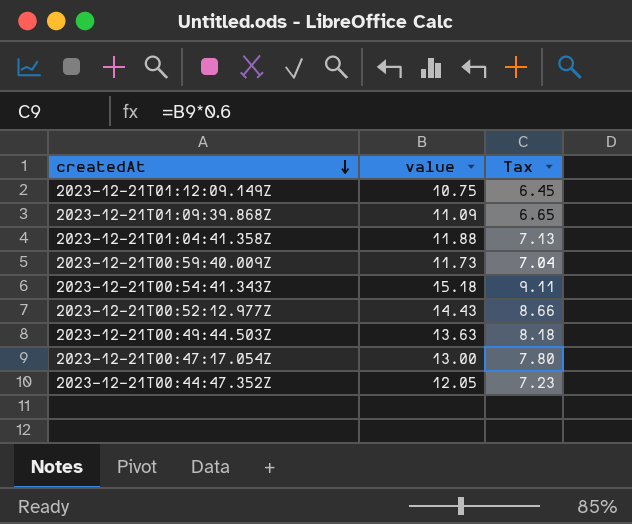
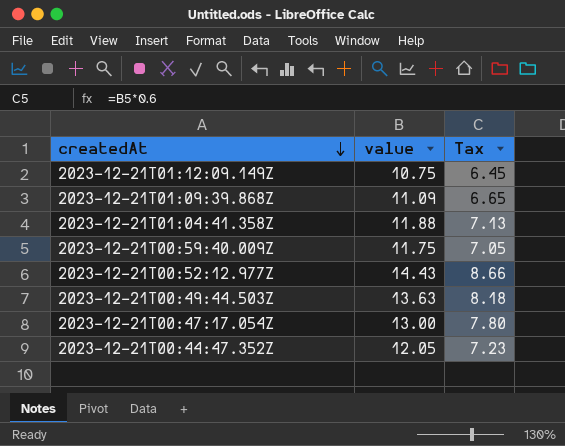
row 2023-12-21T00:54:41.343Z: 15.18 | 9.11 -> none
2023-12-21T00:59:40.009Z | value: 11.73 -> 11.75
2023-12-21T00:59:40.009Z | Tax: 7.04 -> 7.05

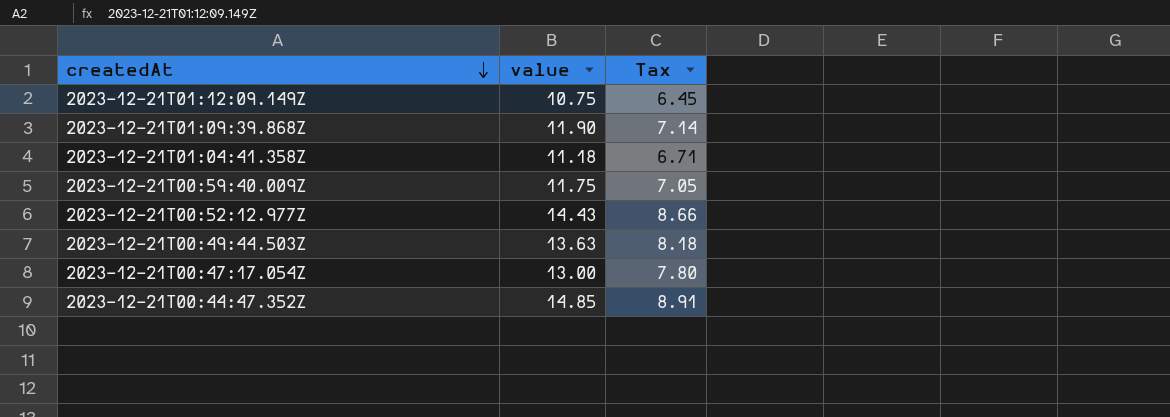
2023-12-21T01:09:39.868Z | value: 11.09 -> 11.90
2023-12-21T01:09:39.868Z | Tax: 6.65 -> 7.14
2023-12-21T01:04:41.358Z | value: 11.88 -> 11.18
2023-12-21T01:04:41.358Z | Tax: 7.13 -> 6.71
2023-12-21T00:44:47.352Z | value: 12.05 -> 14.85
2023-12-21T00:44:47.352Z | Tax: 7.23 -> 8.91

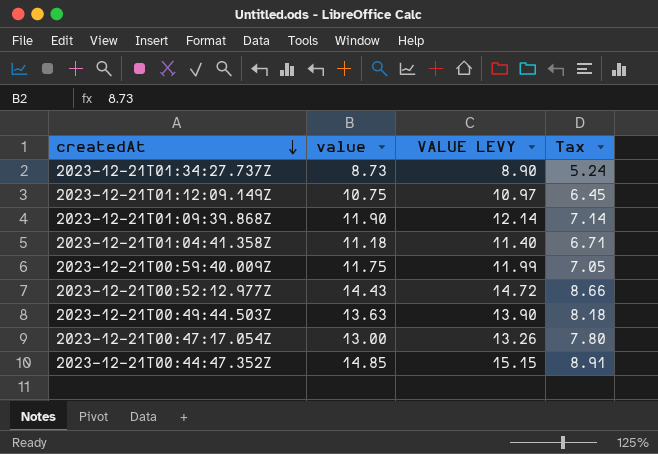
column VALUE LEVY | formula: none -> [value] * 1.02
row 2023-12-21T01:34:27.737Z: none -> 8.73 | 8.90 | 5.24

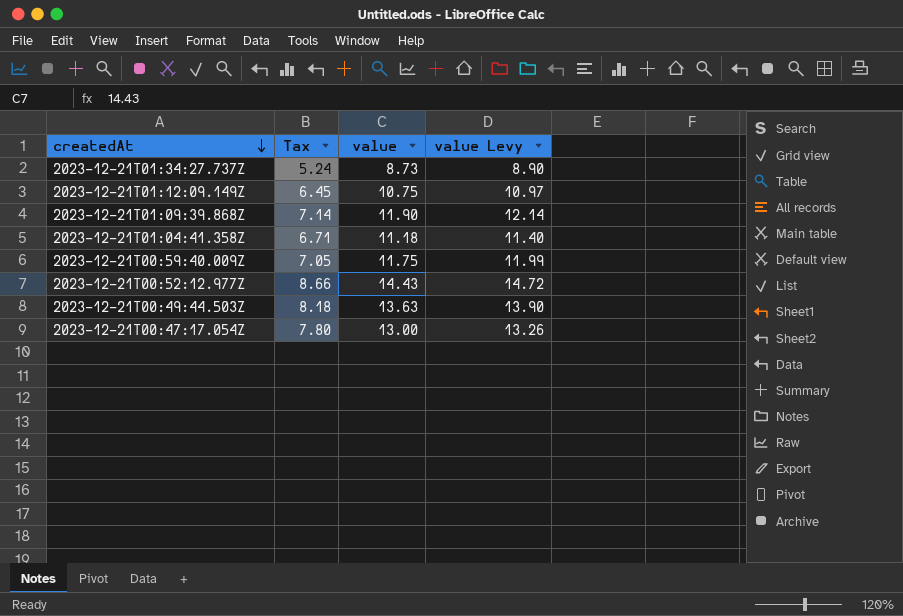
column Tax | position: 4 -> 2
column name: VALUE LEVY -> value Levy
row 2023-12-21T00:44:47.352Z: 14.85 | 15.15 | 8.91 -> none

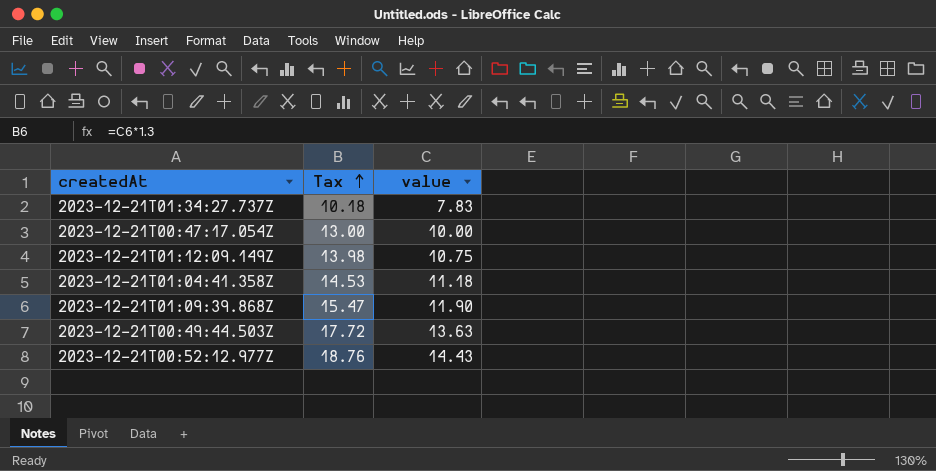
row order: createdAt descending -> Tax ascending
column value Levy | formula: [value] * 1.02 -> none
column Tax | formula: [value] * 0.6 -> [value] * 1.3
row 2023-12-21T00:59:40.009Z: 7.05 | 11.75 | 11.99 -> none
2023-12-21T01:34:27.737Z | value: 8.73 -> 7.83
2023-12-21T00:47:17.054Z | value: 13.00 -> 10.00

